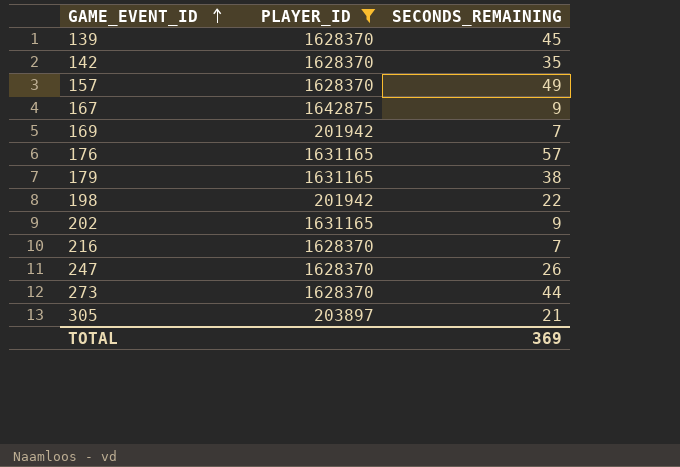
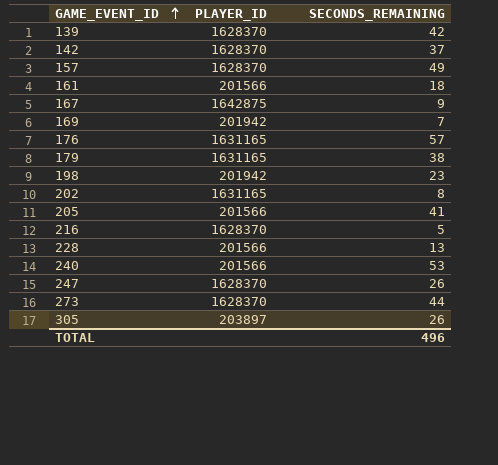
filter: PLAYER_ID != 201566 -> none
139 | SECONDS_REMAINING: 45 -> 42
142 | SECONDS_REMAINING: 35 -> 37
198 | SECONDS_REMAINING: 22 -> 23
202 | SECONDS_REMAINING: 9 -> 8
216 | SECONDS_REMAINING: 7 -> 5
305 | SECONDS_REMAINING: 21 -> 26
TOTAL | SECONDS_REMAINING: 369 -> 496

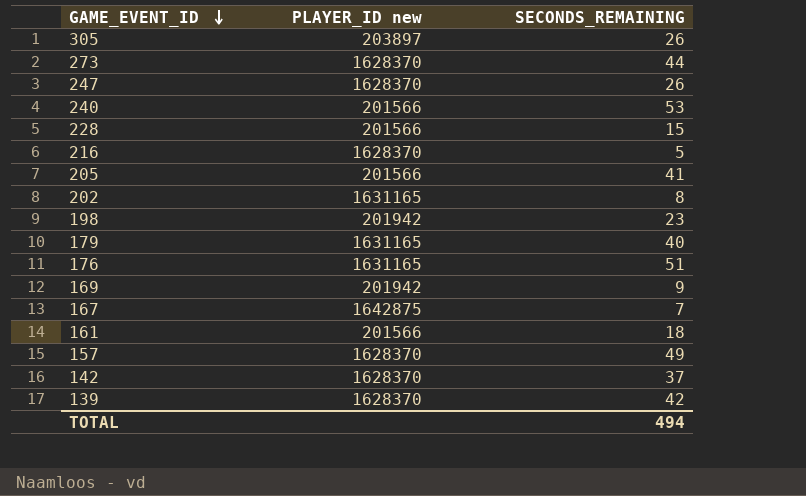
row order: GAME_EVENT_ID ascending -> GAME_EVENT_ID descending
column name: PLAYER_ID -> PLAYER_ID new
228 | SECONDS_REMAINING: 13 -> 15
179 | SECONDS_REMAINING: 38 -> 40
176 | SECONDS_REMAINING: 57 -> 51
169 | SECONDS_REMAINING: 7 -> 9
167 | SECONDS_REMAINING: 9 -> 7
TOTAL | SECONDS_REMAINING: 496 -> 494

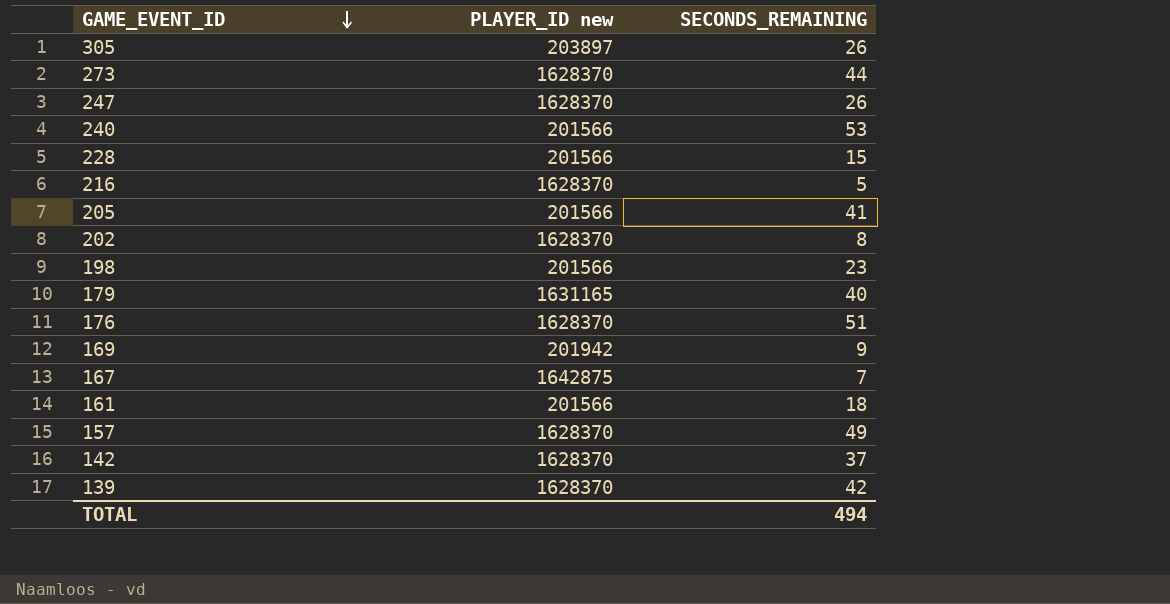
202 | PLAYER_ID new: 1631165 -> 1628370
198 | PLAYER_ID new: 201942 -> 201566
176 | PLAYER_ID new: 1631165 -> 1628370

